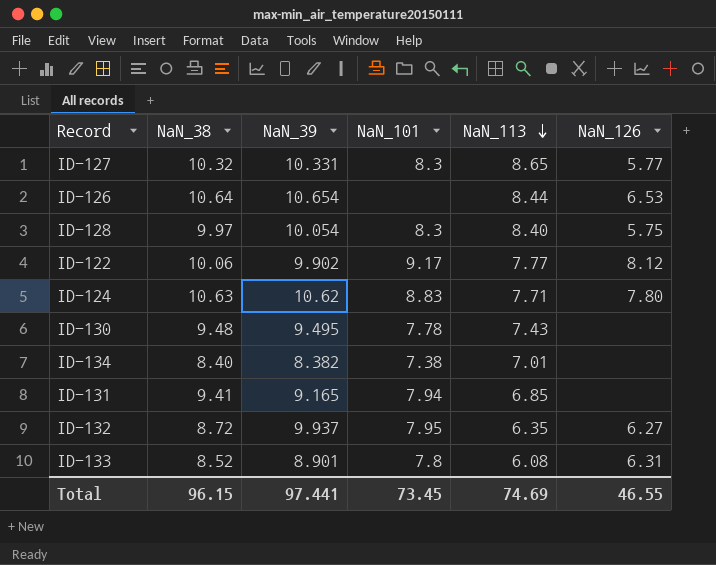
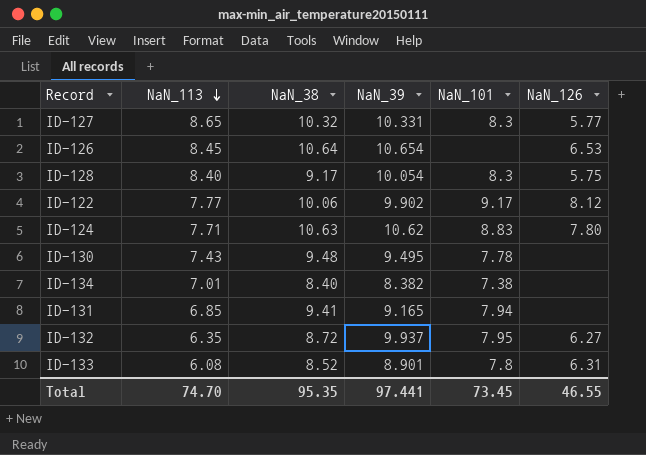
column NaN_113 | position: 5 -> 2
ID-126 | NaN_113: 8.44 -> 8.45
ID-128 | NaN_38: 9.97 -> 9.17
Total | NaN_113: 74.69 -> 74.70
Total | NaN_38: 96.15 -> 95.35

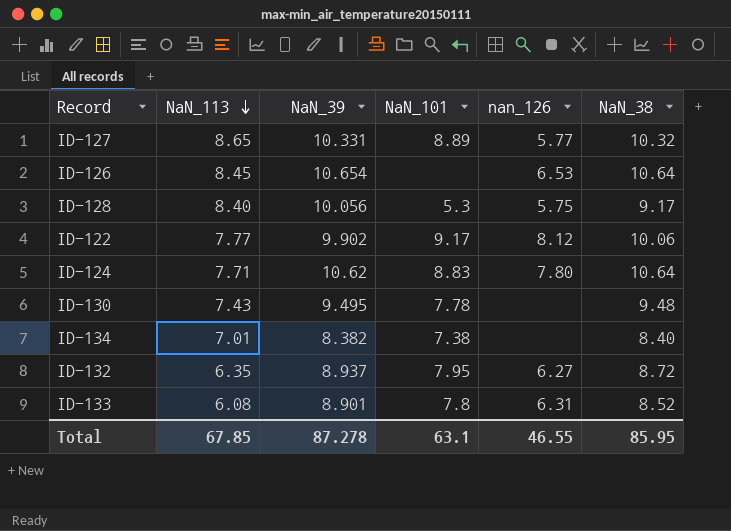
column name: NaN_126 -> nan_126
column NaN_38 | position: 3 -> 6
row ID-131: 6.85 | 9.41 | 9.165 | 7.94 | none -> none
ID-127 | NaN_101: 8.3 -> 8.89
ID-128 | NaN_39: 10.054 -> 10.056
ID-128 | NaN_101: 8.3 -> 5.3
ID-124 | NaN_38: 10.63 -> 10.64
ID-132 | NaN_39: 9.937 -> 8.937
Total | NaN_113: 74.70 -> 67.85
Total | NaN_39: 97.441 -> 87.278
Total | NaN_101: 73.45 -> 63.1
Total | NaN_38: 95.35 -> 85.95

